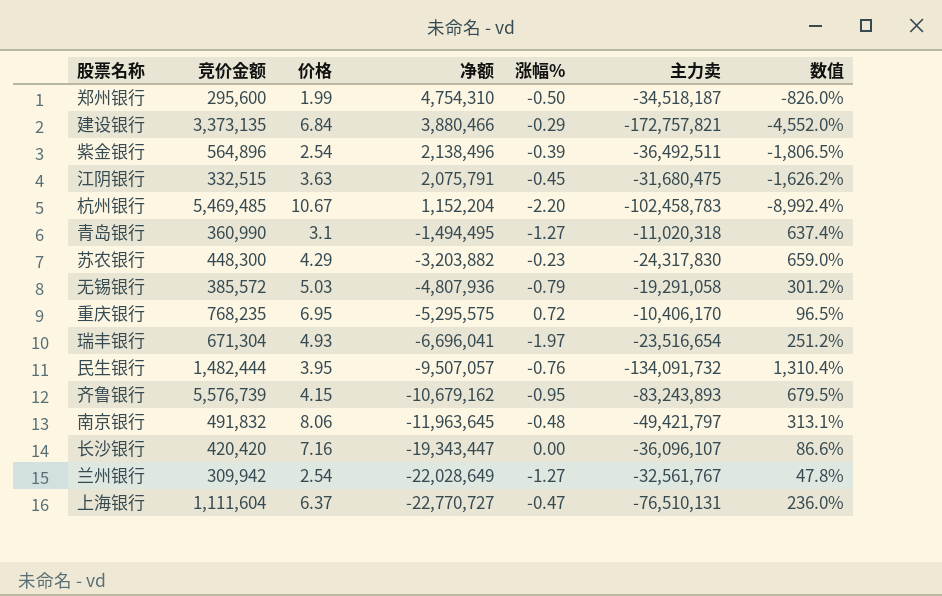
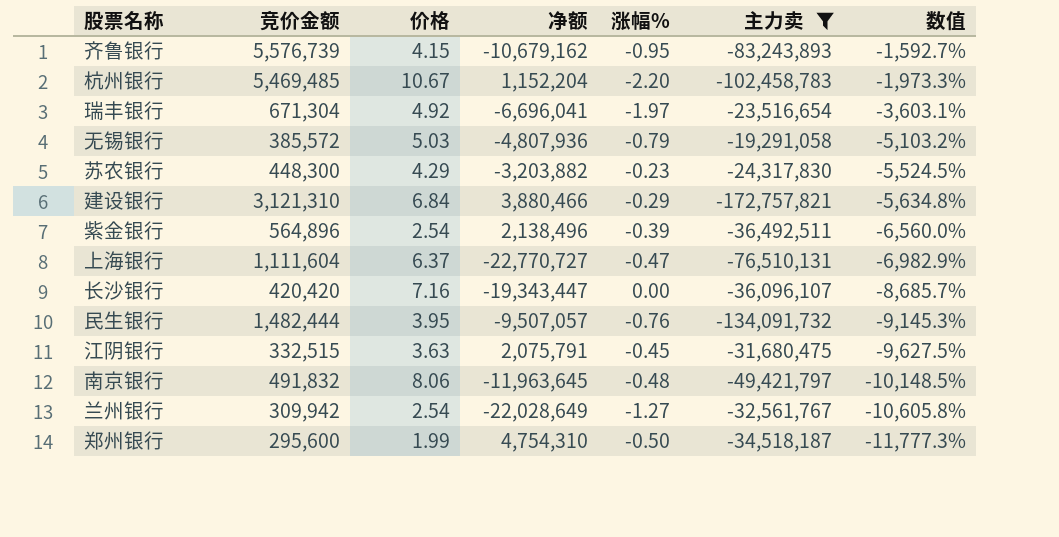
filter: none -> 主力卖 <= -19,291,058
row order: 净额 descending -> 数值 descending
column 数值 | formula: ([主力卖] - [净额]) / [净额] -> ([主力卖] - [竞价金额]) / [竞价金额]
瑞丰银行 | 价格: 4.93 -> 4.92
建设银行 | 竞价金额: 3,373,135 -> 3,121,310

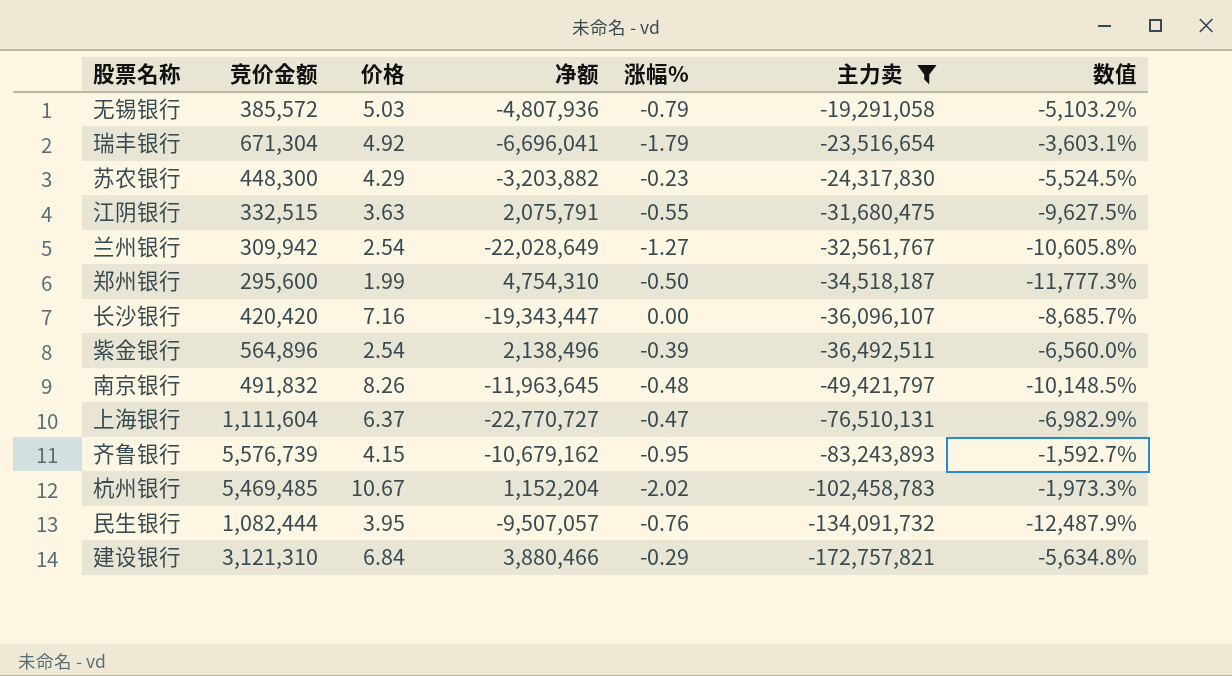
row order: 数值 descending -> 主力卖 descending
瑞丰银行 | 涨幅%: -1.97 -> -1.79
江阴银行 | 涨幅%: -0.45 -> -0.55
南京银行 | 价格: 8.06 -> 8.26
杭州银行 | 涨幅%: -2.20 -> -2.02
民生银行 | 竞价金额: 1,482,444 -> 1,082,444
民生银行 | 数值: -9,145.3% -> -12,487.9%

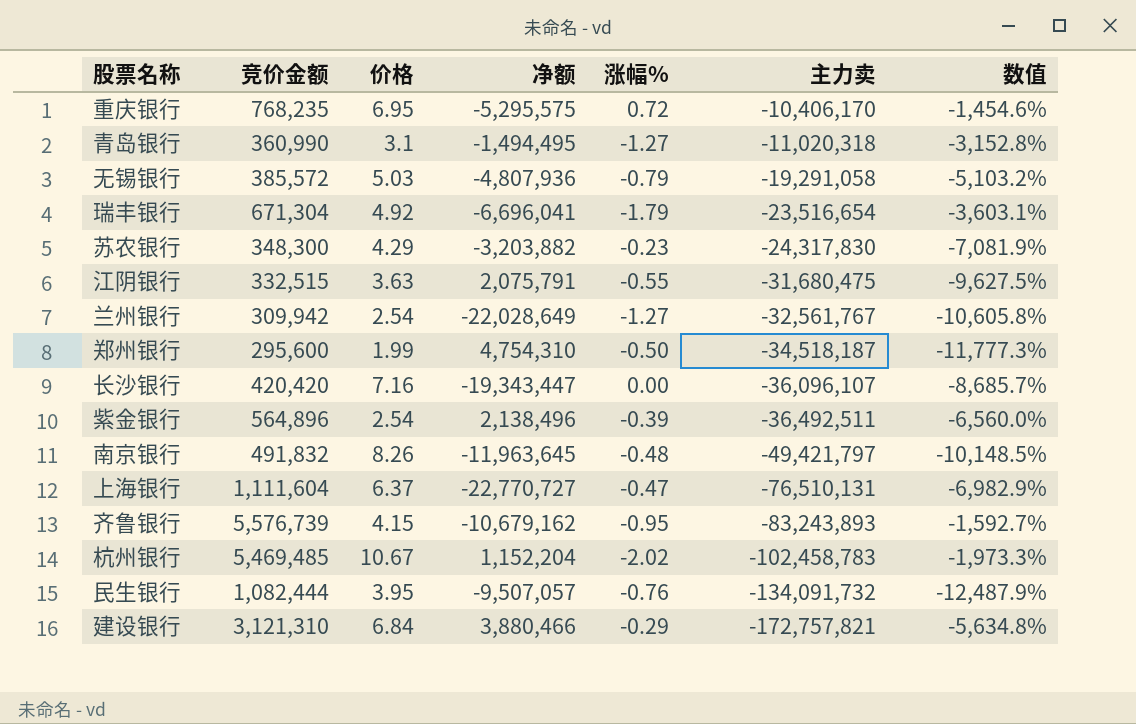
filter: 主力卖 <= -19,291,058 -> none
苏农银行 | 竞价金额: 448,300 -> 348,300
苏农银行 | 数值: -5,524.5% -> -7,081.9%

